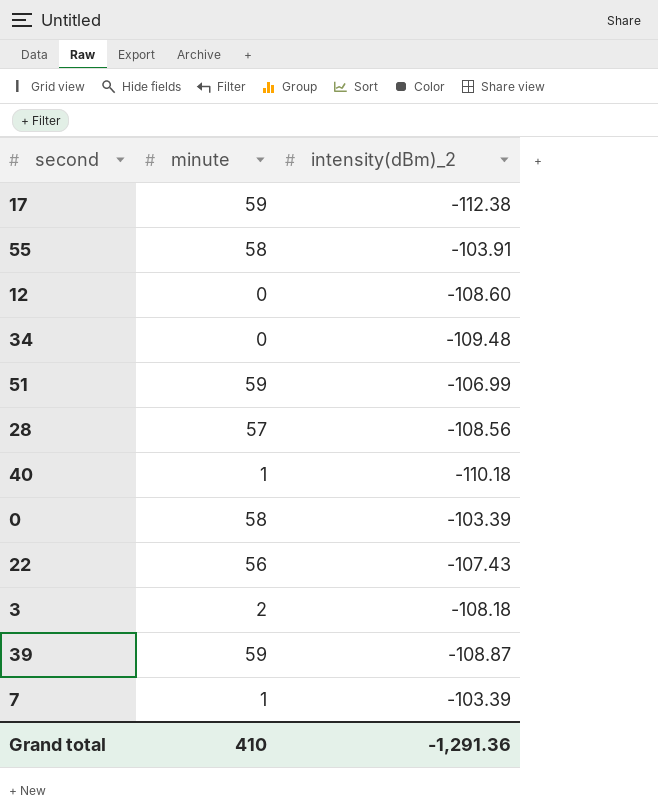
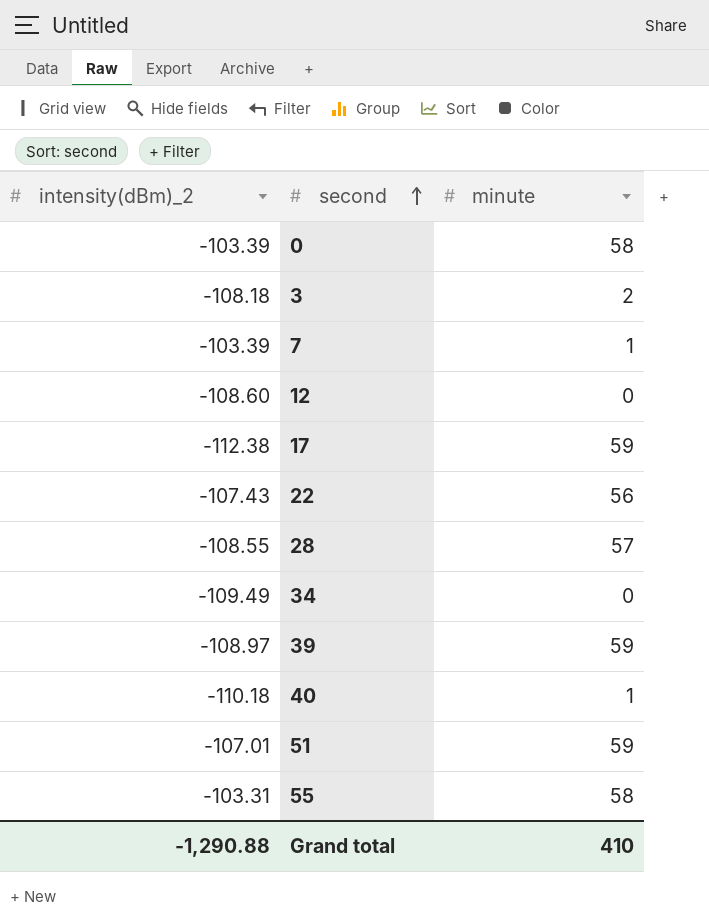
row order: none -> second ascending
column intensity(dBm)_2 | position: 3 -> 1
28 | intensity(dBm)_2: -108.56 -> -108.55
34 | intensity(dBm)_2: -109.48 -> -109.49
39 | intensity(dBm)_2: -108.87 -> -108.97
51 | intensity(dBm)_2: -106.99 -> -107.01
55 | intensity(dBm)_2: -103.91 -> -103.31
Grand total | intensity(dBm)_2: -1,291.36 -> -1,290.88

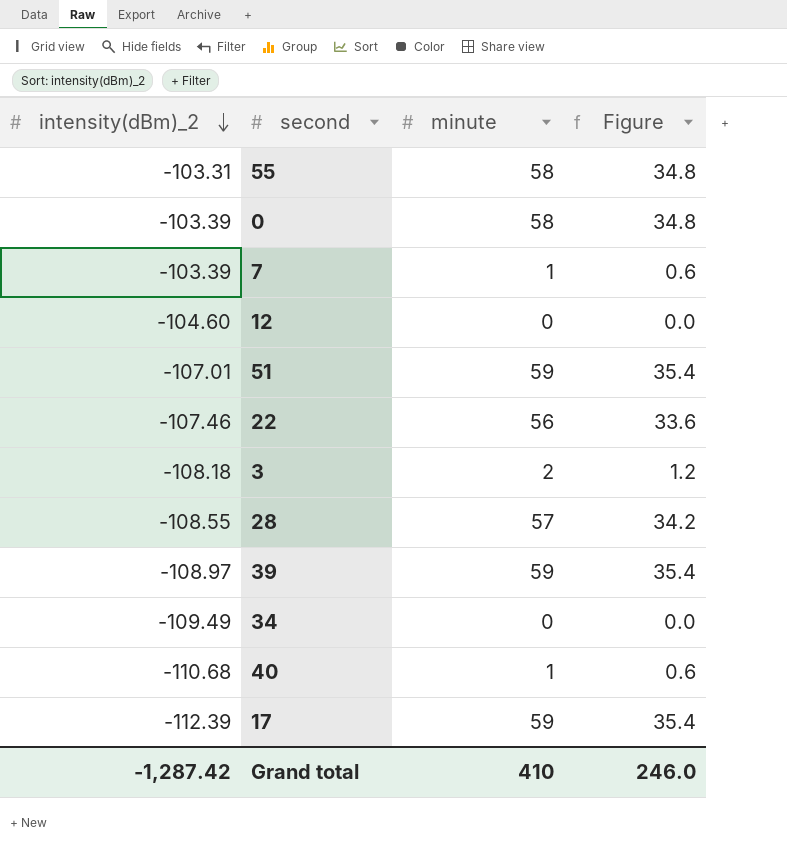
row order: second ascending -> intensity(dBm)_2 descending
column Figure | formula: none -> [minute] * 0.6
12 | intensity(dBm)_2: -108.60 -> -104.60
22 | intensity(dBm)_2: -107.43 -> -107.46
40 | intensity(dBm)_2: -110.18 -> -110.68
17 | intensity(dBm)_2: -112.38 -> -112.39
Grand total | intensity(dBm)_2: -1,290.88 -> -1,287.42

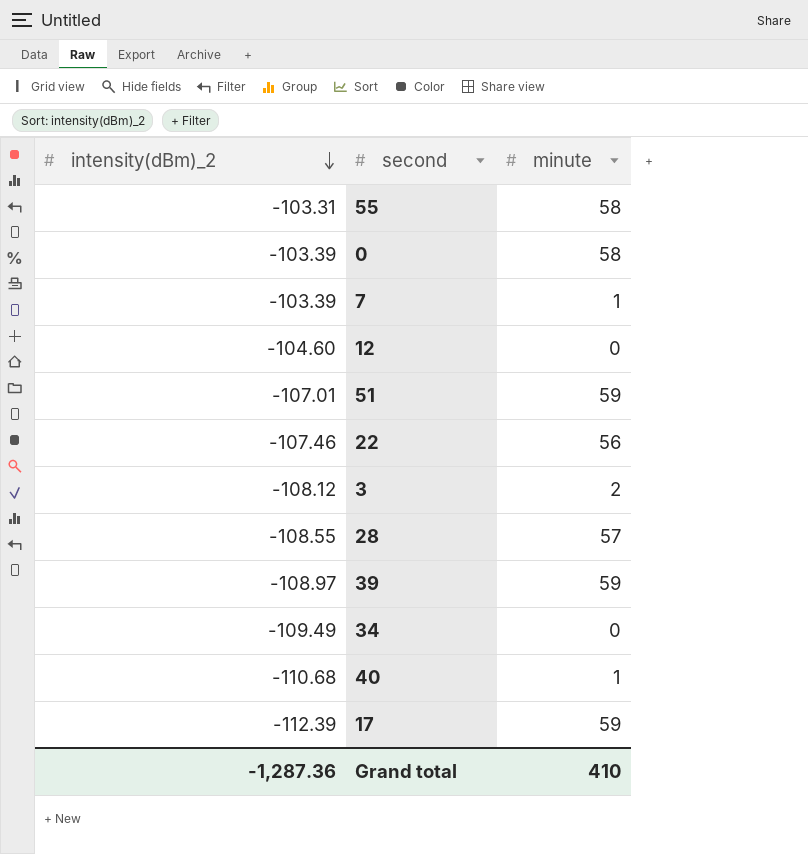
column Figure | formula: [minute] * 0.6 -> none
3 | intensity(dBm)_2: -108.18 -> -108.12
Grand total | intensity(dBm)_2: -1,287.42 -> -1,287.36

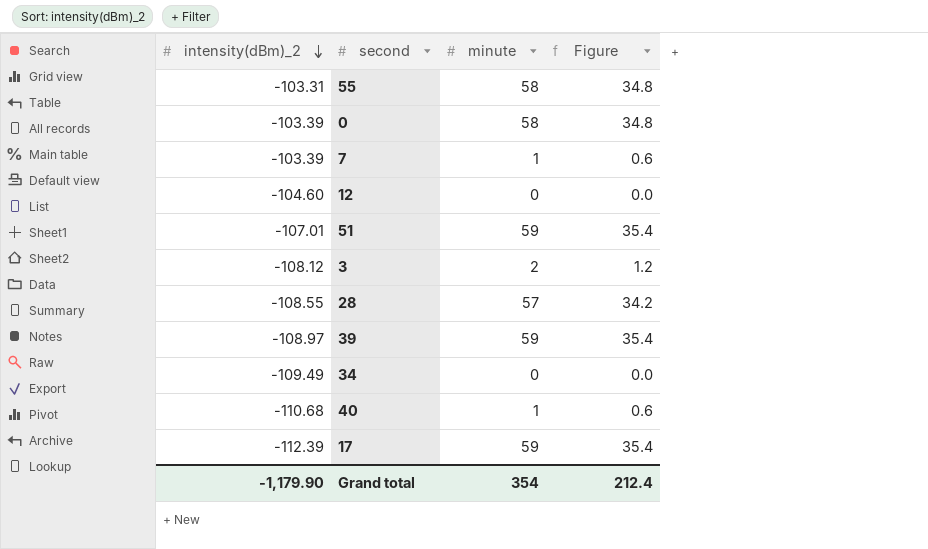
column Figure | formula: none -> [minute] * 0.6
row 22: -107.46 | 56 -> none
Grand total | intensity(dBm)_2: -1,287.36 -> -1,179.90
Grand total | minute: 410 -> 354

